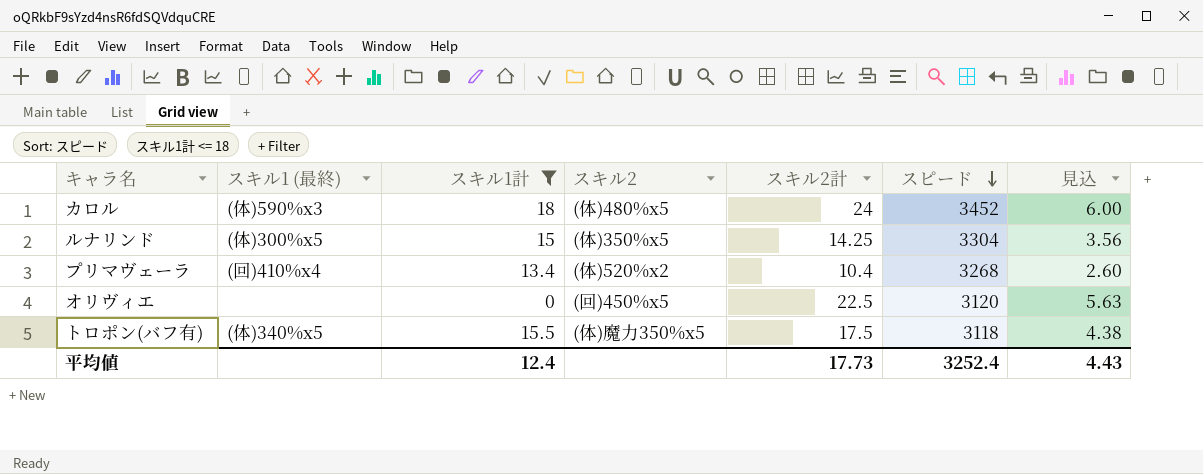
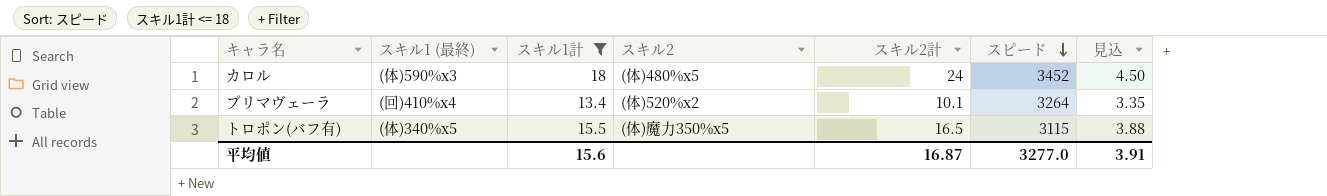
column 見込 | formula: [スキル2計] * 0.25 -> [スキル1計] * 0.25
row ルナリンド: (体)300%x5 | 15 | (体)350%x5 | 14.25 | 3304 | 3.56 -> none
row オリヴィエ: none | 0 | (回)450%x5 | 22.5 | 3120 | 5.63 -> none
プリマヴェーラ | スキル2計: 10.4 -> 10.1
プリマヴェーラ | スピード: 3268 -> 3264
トロポン(バフ有) | スキル2計: 17.5 -> 16.5
トロポン(バフ有) | スピード: 3118 -> 3115
平均値 | スキル1計: 12.4 -> 15.6
平均値 | スキル2計: 17.73 -> 16.87
平均値 | スピード: 3252.4 -> 3277.0
平均値 | 見込: 4.43 -> 3.91

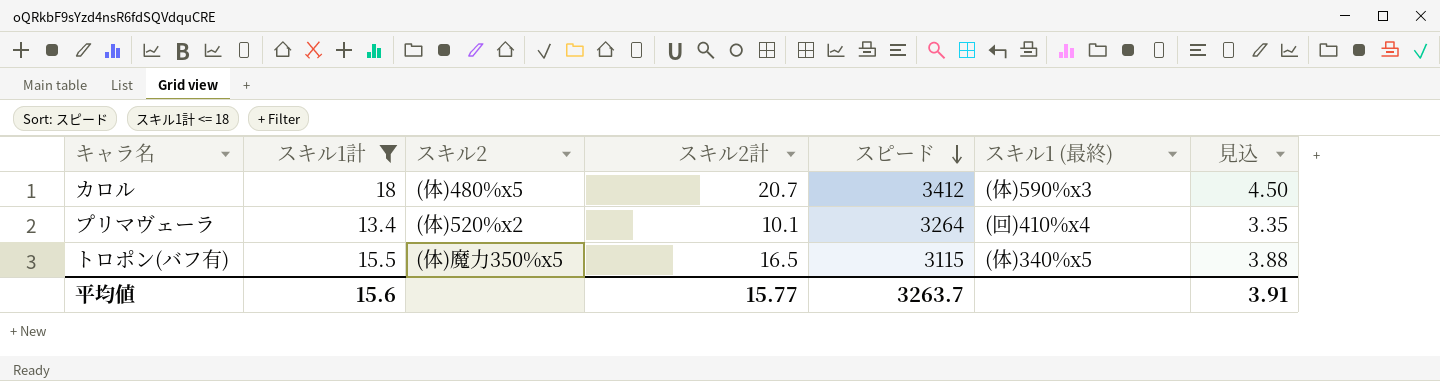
column スキル1 (最終) | position: 2 -> 6
カロル | スキル2計: 24 -> 20.7
カロル | スピード: 3452 -> 3412
平均値 | スキル2計: 16.87 -> 15.77
平均値 | スピード: 3277.0 -> 3263.7

